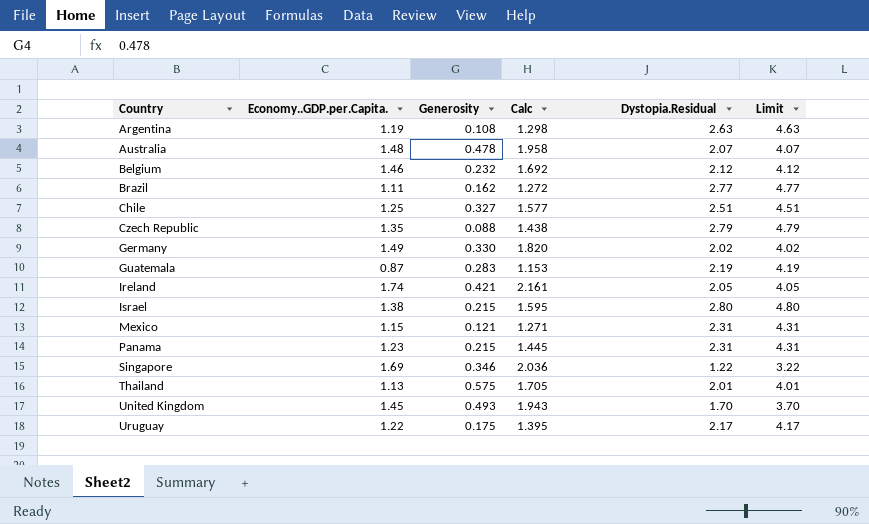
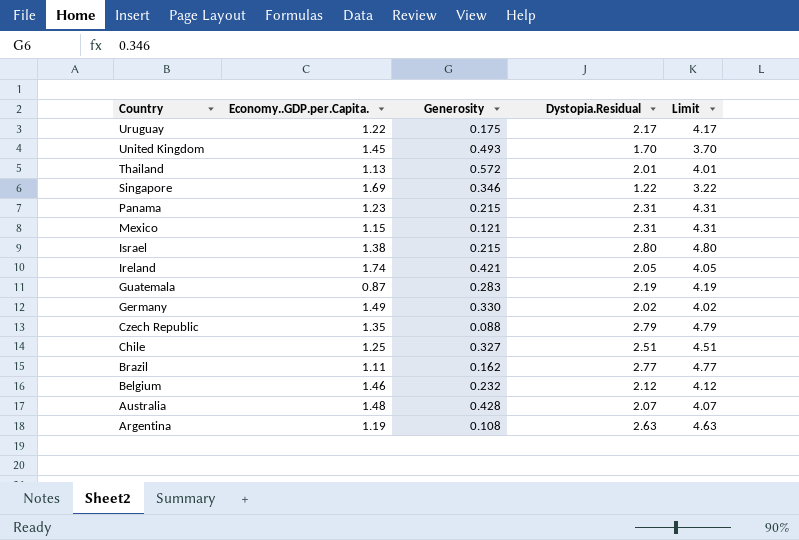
row order: Country ascending -> Country descending
column Calc | formula: [Economy..GDP.per.Capita.] + [Generosity] -> none
Thailand | Generosity: 0.575 -> 0.572
Australia | Generosity: 0.478 -> 0.428

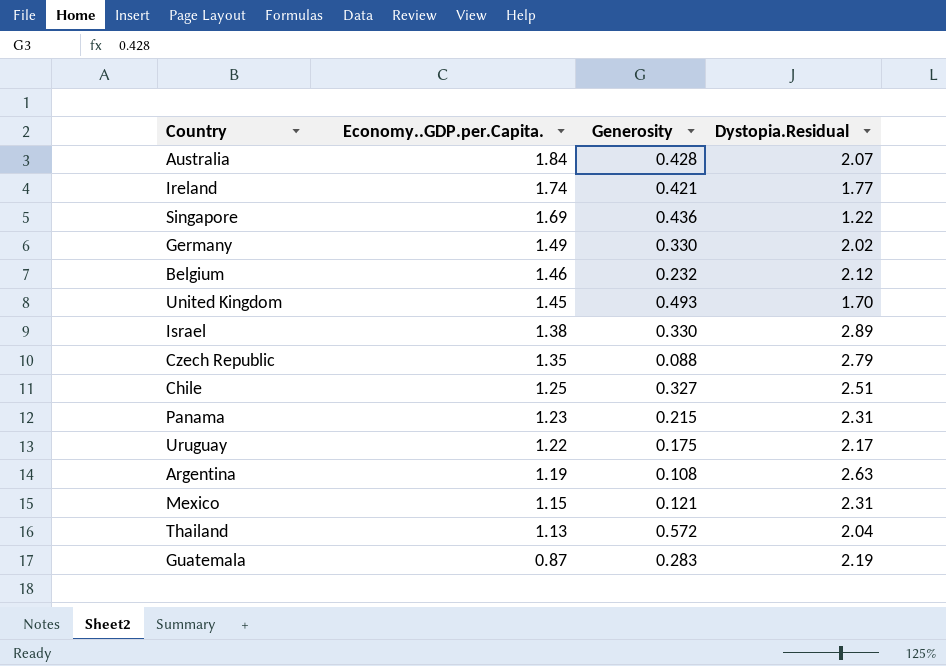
row order: Country descending -> Economy..GDP.per.Capita. descending
column Limit | formula: [Dystopia.Residual] + 2 -> none
row Brazil: 1.11 | 0.162 | 2.77 | 4.77 -> none
Australia | Economy..GDP.per.Capita.: 1.48 -> 1.84
Ireland | Dystopia.Residual: 2.05 -> 1.77
Singapore | Generosity: 0.346 -> 0.436
Israel | Generosity: 0.215 -> 0.330
Israel | Dystopia.Residual: 2.80 -> 2.89
Thailand | Dystopia.Residual: 2.01 -> 2.04

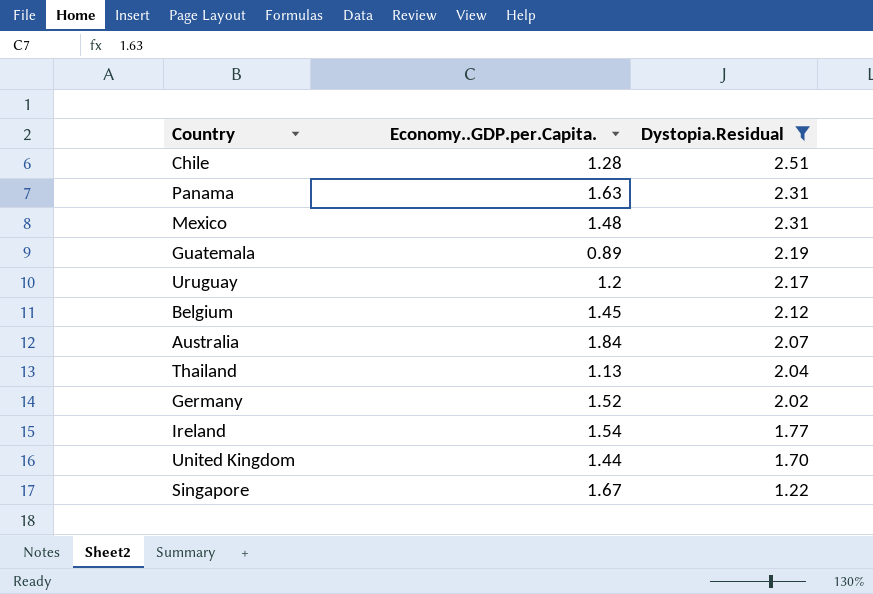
filter: none -> Dystopia.Residual <= 2.51
row order: Economy..GDP.per.Capita. descending -> Dystopia.Residual descending
column Generosity | position: 3 -> none
Chile | Economy..GDP.per.Capita.: 1.25 -> 1.28
Panama | Economy..GDP.per.Capita.: 1.23 -> 1.63
Mexico | Economy..GDP.per.Capita.: 1.15 -> 1.48
Guatemala | Economy..GDP.per.Capita.: 0.87 -> 0.89
Uruguay | Economy..GDP.per.Capita.: 1.22 -> 1.2
Belgium | Economy..GDP.per.Capita.: 1.46 -> 1.45
Germany | Economy..GDP.per.Capita.: 1.49 -> 1.52
Ireland | Economy..GDP.per.Capita.: 1.74 -> 1.54
United Kingdom | Economy..GDP.per.Capita.: 1.45 -> 1.44
Singapore | Economy..GDP.per.Capita.: 1.69 -> 1.67

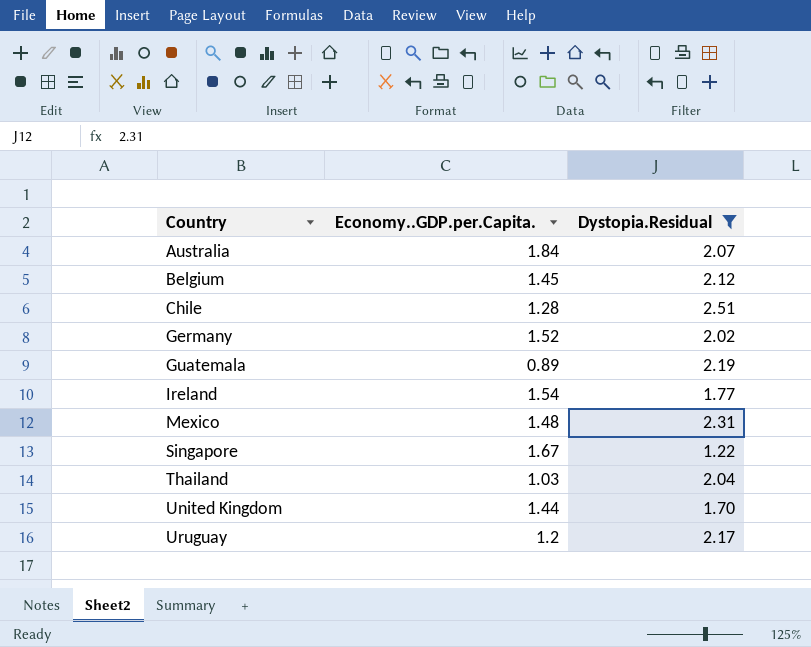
row order: Dystopia.Residual descending -> Country ascending
row Panama: 1.63 | 2.31 -> none
Thailand | Economy..GDP.per.Capita.: 1.13 -> 1.03

